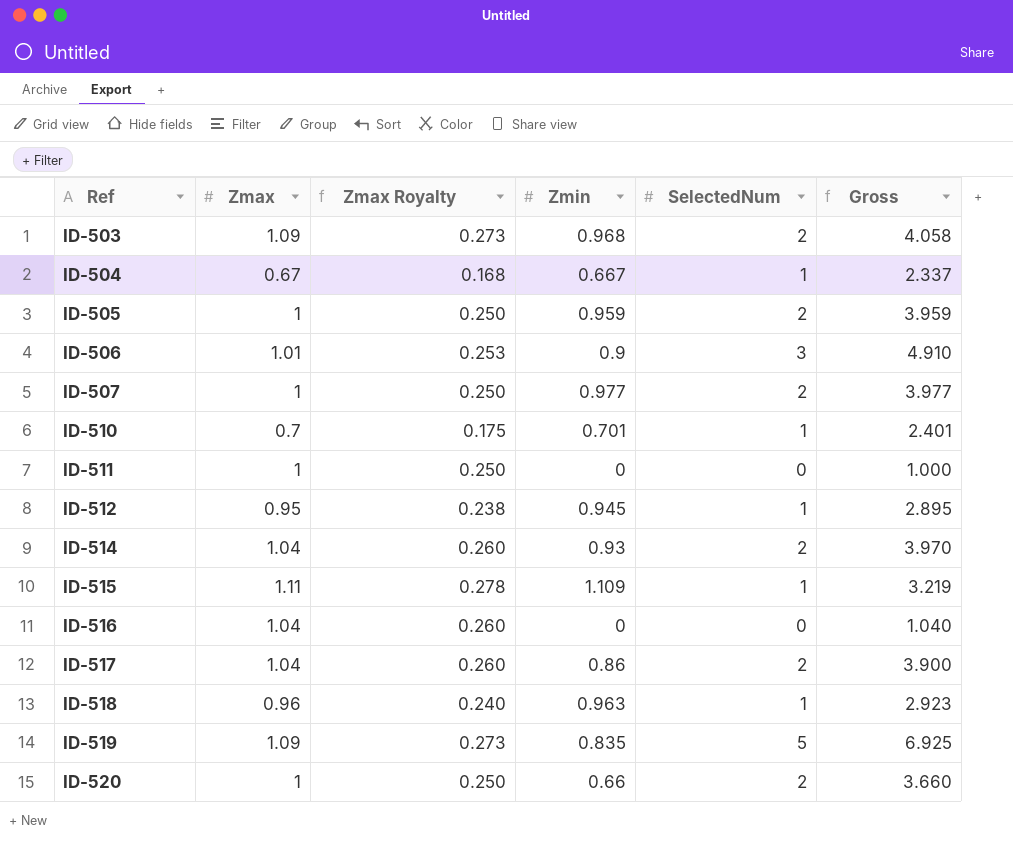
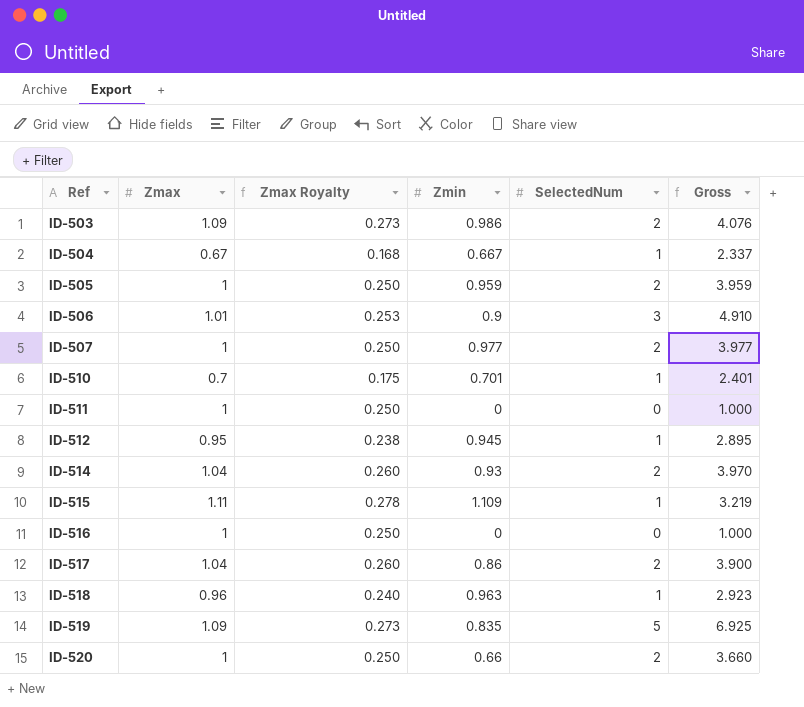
ID-503 | Zmin: 0.968 -> 0.986
ID-503 | Gross: 4.058 -> 4.076
ID-516 | Zmax: 1.04 -> 1
ID-516 | Zmax Royalty: 0.260 -> 0.250
ID-516 | Gross: 1.040 -> 1.000

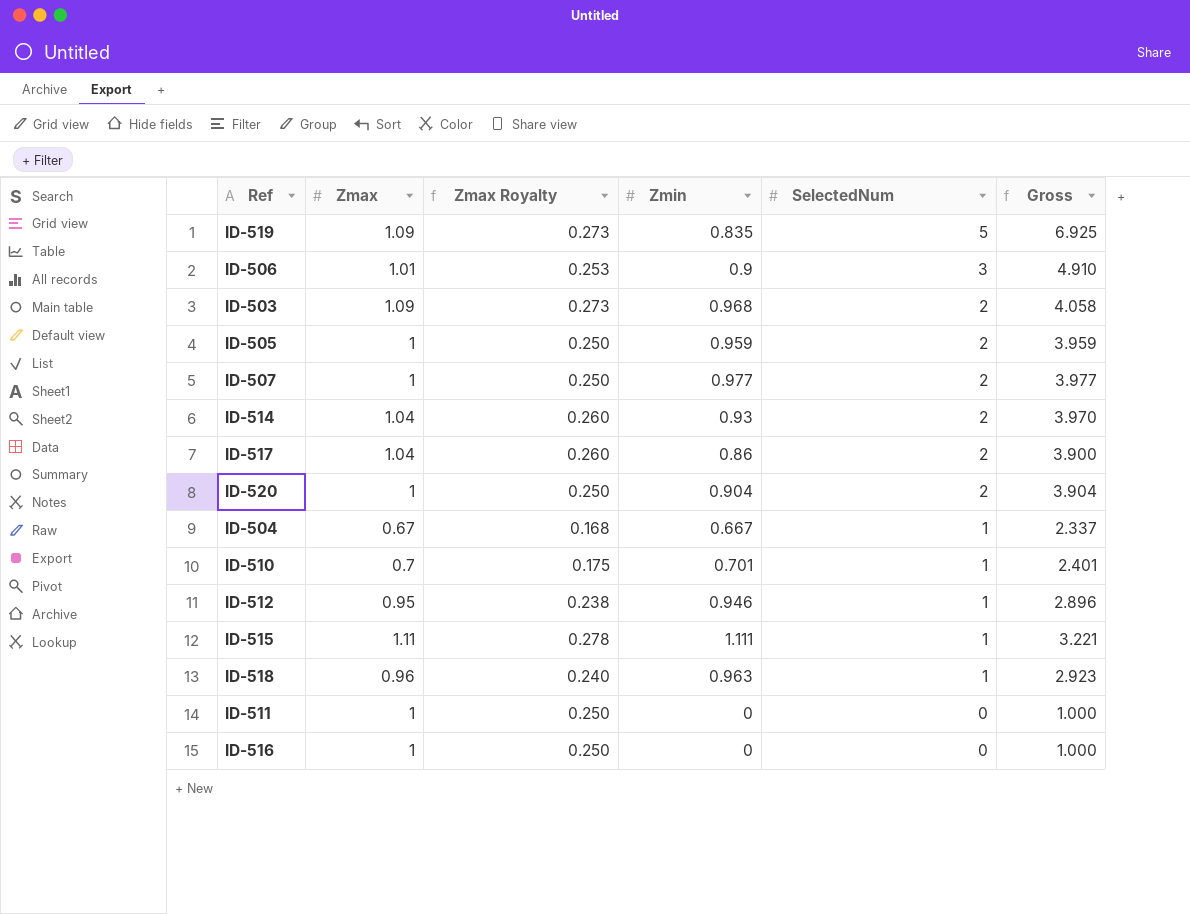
row order: Ref ascending -> SelectedNum descending
ID-503 | Zmin: 0.986 -> 0.968
ID-503 | Gross: 4.076 -> 4.058
ID-520 | Zmin: 0.66 -> 0.904
ID-520 | Gross: 3.660 -> 3.904
ID-512 | Zmin: 0.945 -> 0.946
ID-512 | Gross: 2.895 -> 2.896
ID-515 | Zmin: 1.109 -> 1.111
ID-515 | Gross: 3.219 -> 3.221

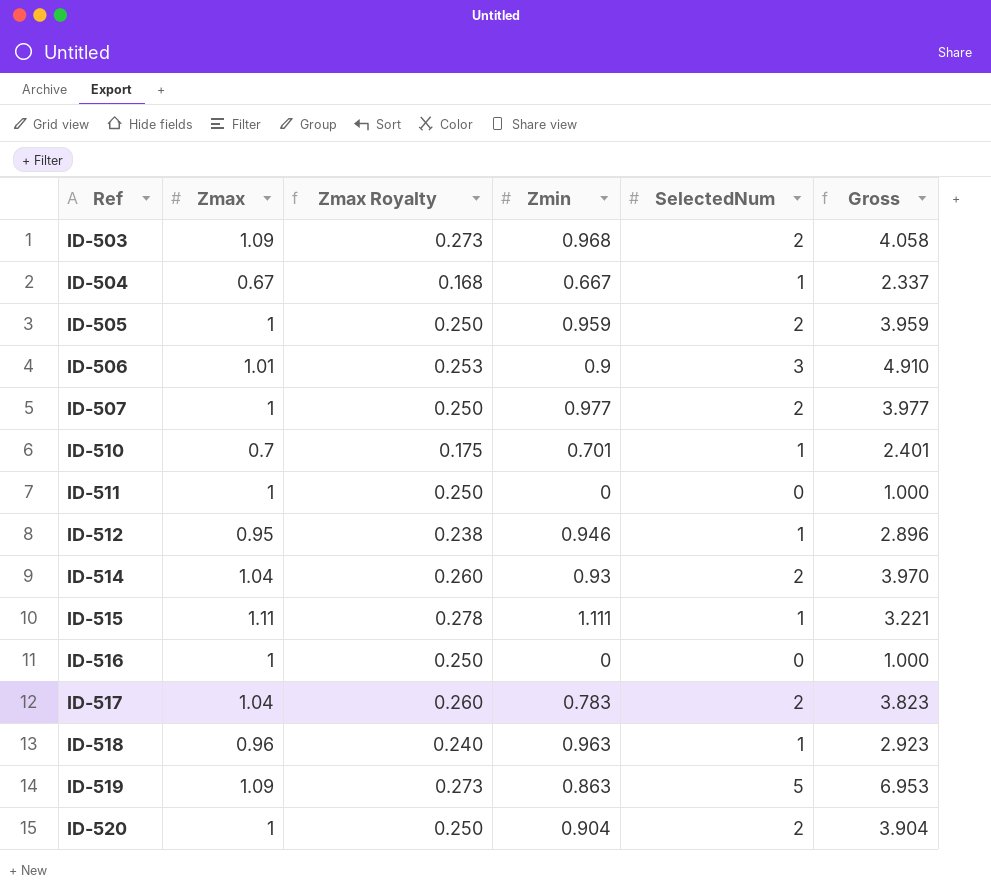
row order: SelectedNum descending -> Ref ascending
ID-517 | Zmin: 0.86 -> 0.783
ID-517 | Gross: 3.900 -> 3.823
ID-519 | Zmin: 0.835 -> 0.863
ID-519 | Gross: 6.925 -> 6.953

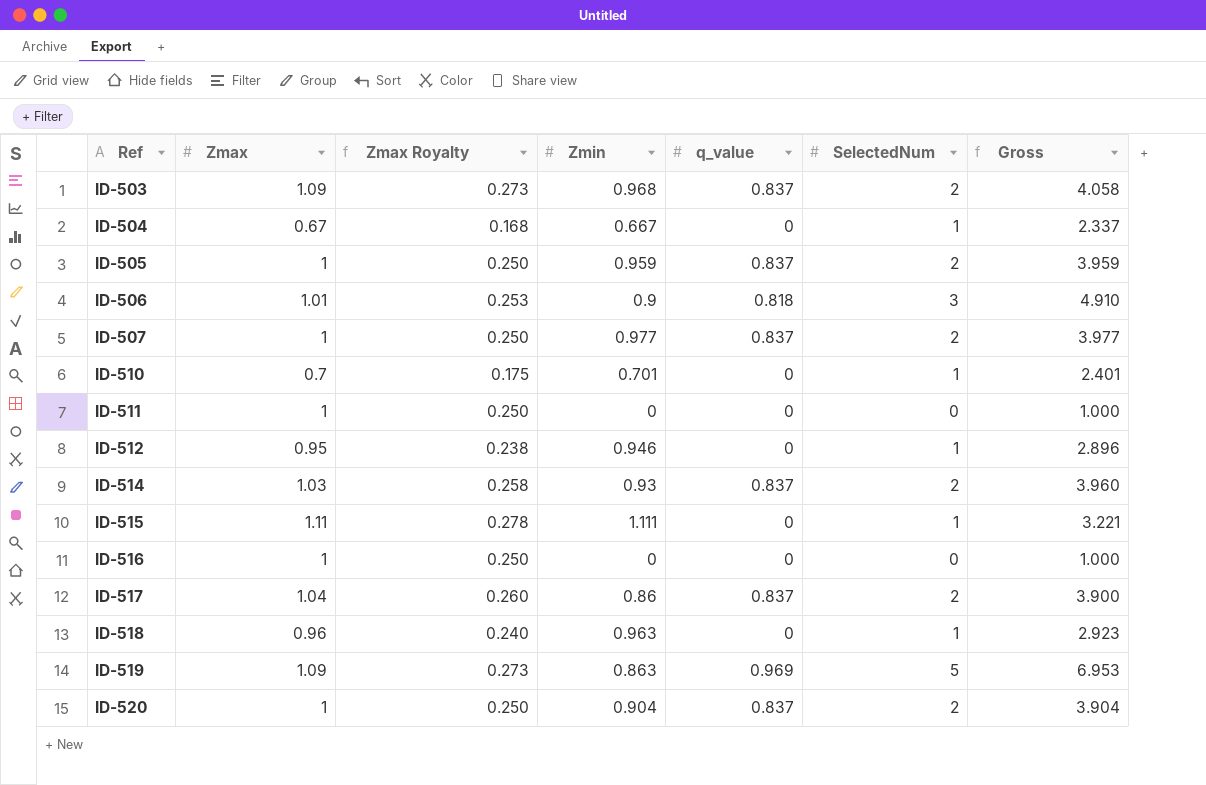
column q_value | position: none -> 5
ID-514 | Zmax: 1.04 -> 1.03
ID-514 | Zmax Royalty: 0.260 -> 0.258
ID-514 | Gross: 3.970 -> 3.960
ID-517 | Zmin: 0.783 -> 0.86
ID-517 | Gross: 3.823 -> 3.900

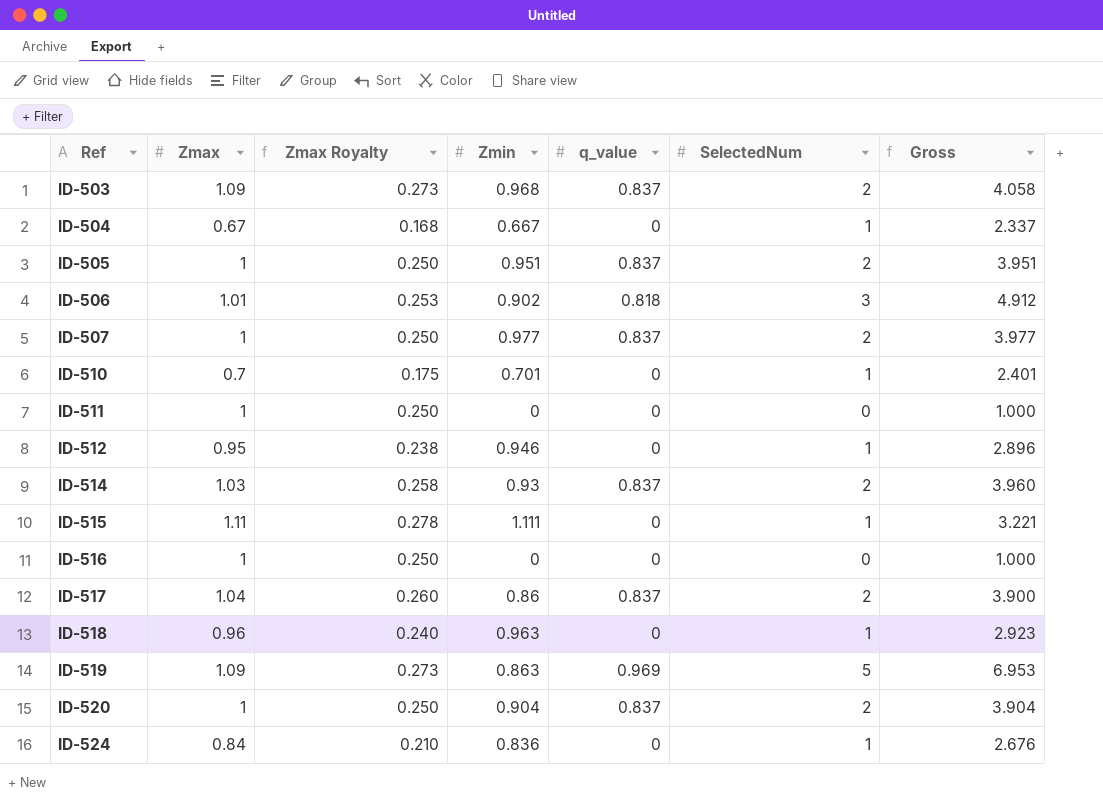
ID-505 | Zmin: 0.959 -> 0.951
ID-505 | Gross: 3.959 -> 3.951
ID-506 | Zmin: 0.9 -> 0.902
ID-506 | Gross: 4.910 -> 4.912
row ID-524: none -> 0.84 | 0.210 | 0.836 | 0 | 1 | 2.676

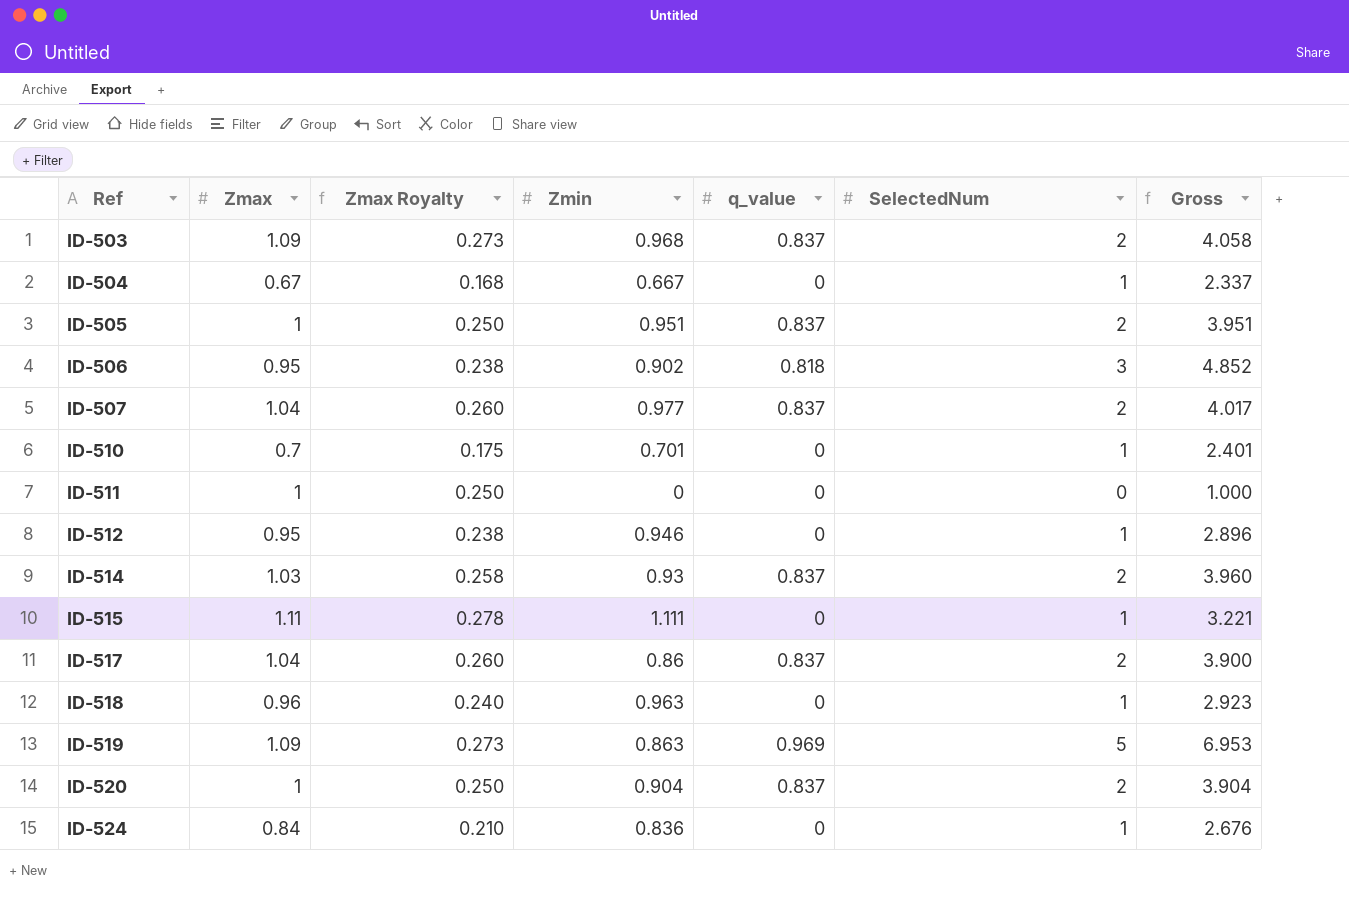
row ID-516: 1 | 0.250 | 0 | 0 | 0 | 1.000 -> none
ID-506 | Zmax: 1.01 -> 0.95
ID-506 | Zmax Royalty: 0.253 -> 0.238
ID-506 | Gross: 4.912 -> 4.852
ID-507 | Zmax: 1 -> 1.04
ID-507 | Zmax Royalty: 0.250 -> 0.260
ID-507 | Gross: 3.977 -> 4.017

